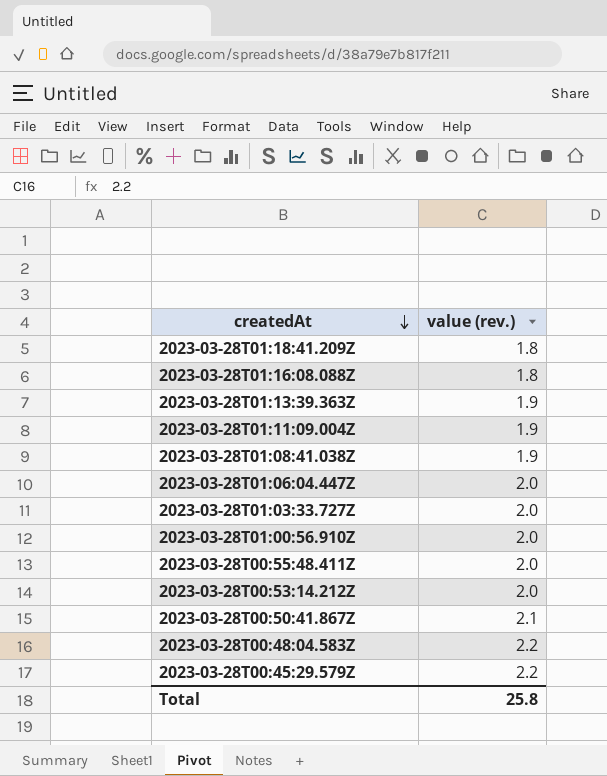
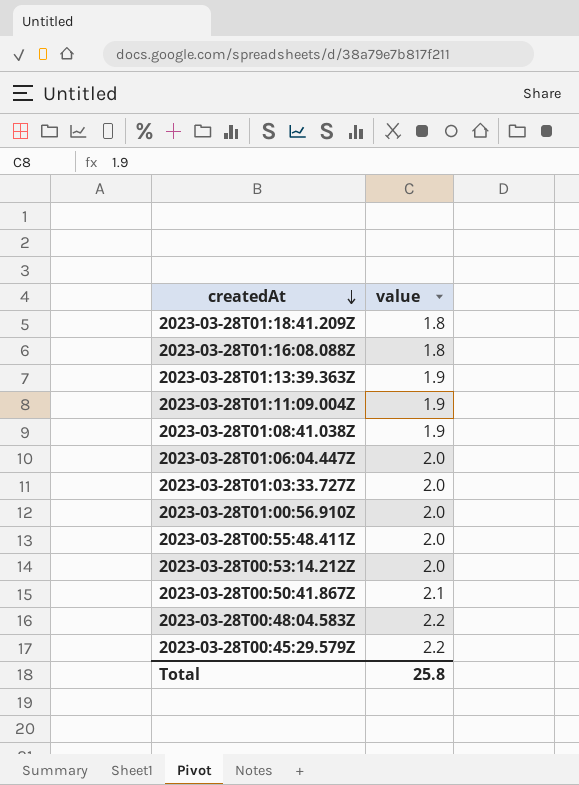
column name: value (rev.) -> value

